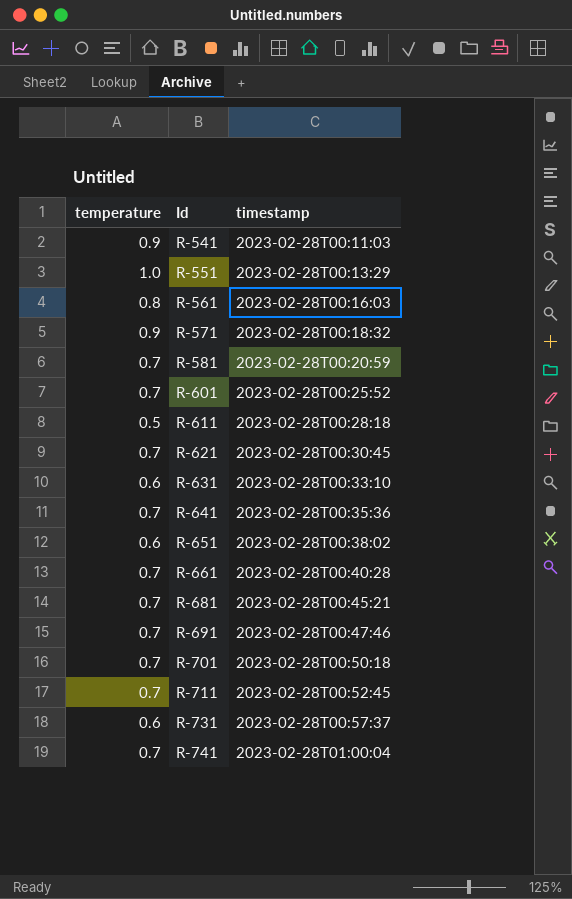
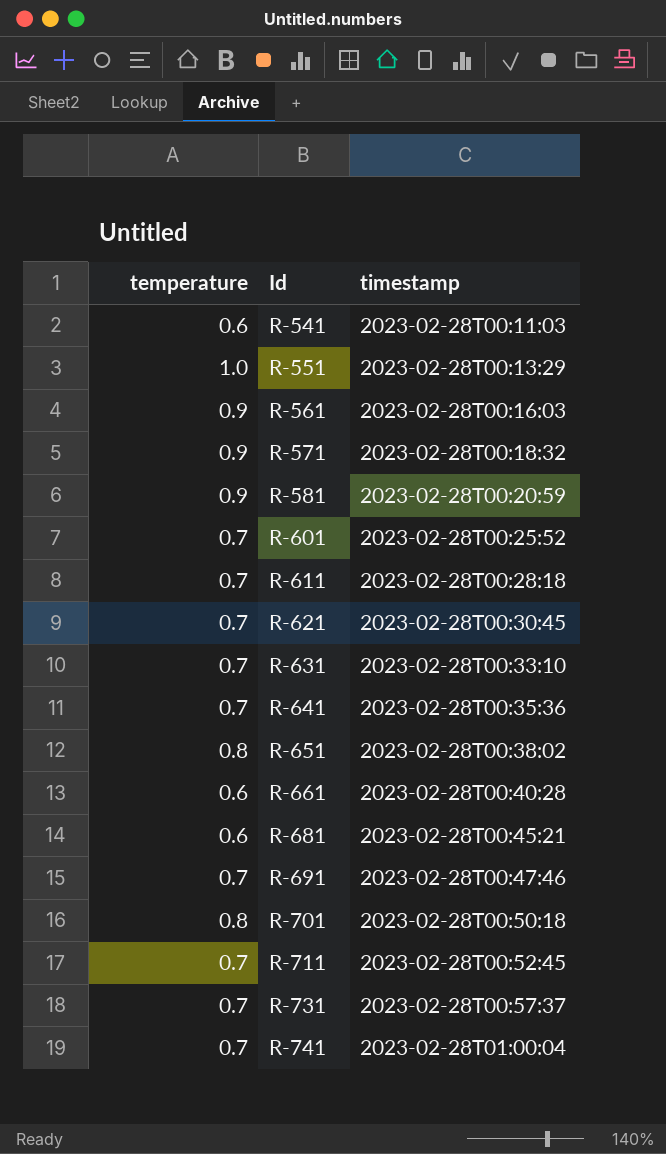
R-541 | temperature: 0.9 -> 0.6
R-561 | temperature: 0.8 -> 0.9
R-581 | temperature: 0.7 -> 0.9
R-611 | temperature: 0.5 -> 0.7
R-631 | temperature: 0.6 -> 0.7
R-651 | temperature: 0.6 -> 0.8
R-661 | temperature: 0.7 -> 0.6
R-681 | temperature: 0.7 -> 0.6
R-701 | temperature: 0.7 -> 0.8
R-731 | temperature: 0.6 -> 0.7

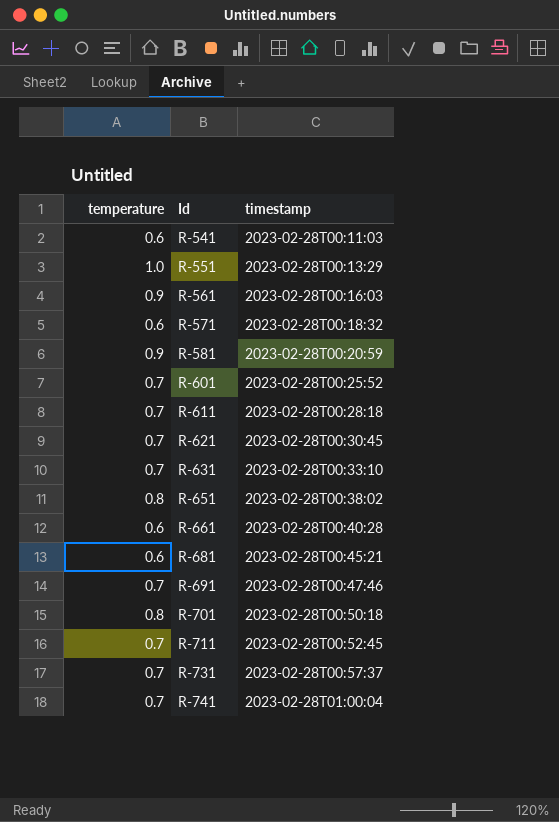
row R-641: 0.7 | 2023-02-28T00:35:36 -> none
R-571 | temperature: 0.9 -> 0.6

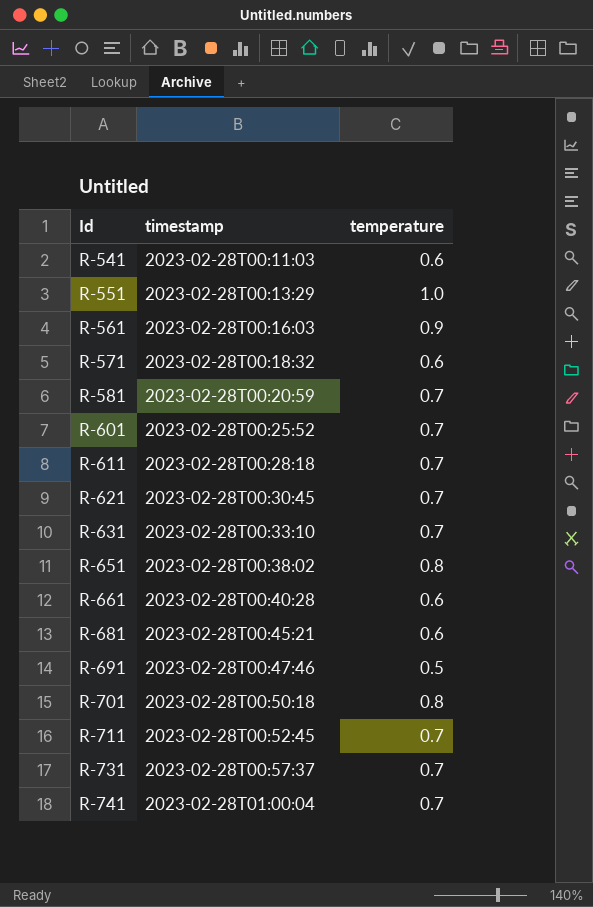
column temperature | position: 1 -> 3
R-581 | temperature: 0.9 -> 0.7
R-691 | temperature: 0.7 -> 0.5

